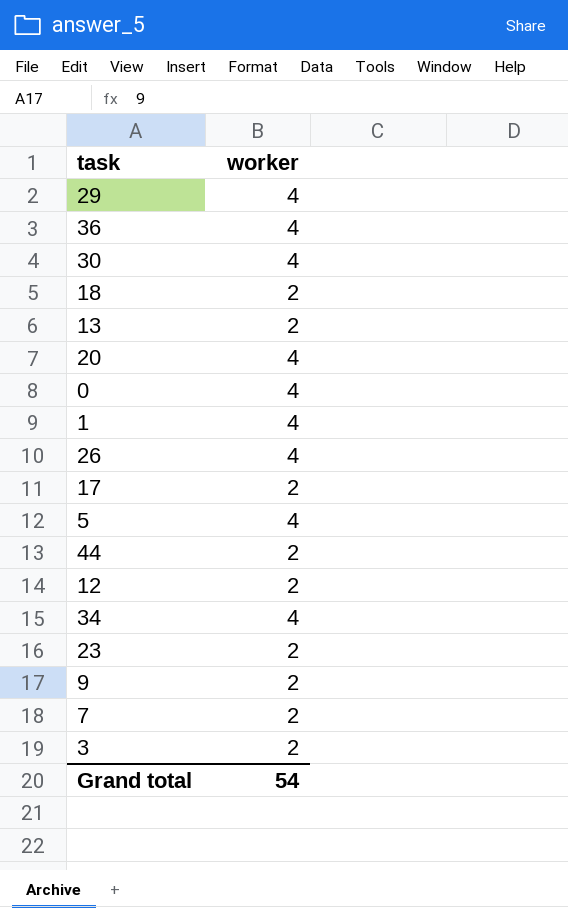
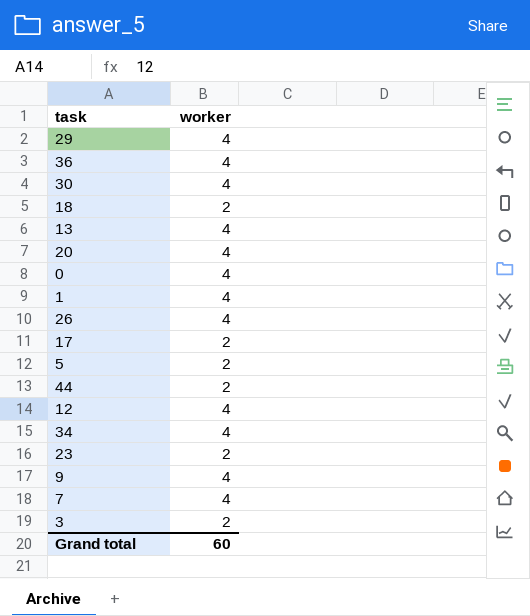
13 | worker: 2 -> 4
5 | worker: 4 -> 2
12 | worker: 2 -> 4
9 | worker: 2 -> 4
7 | worker: 2 -> 4
Grand total | worker: 54 -> 60

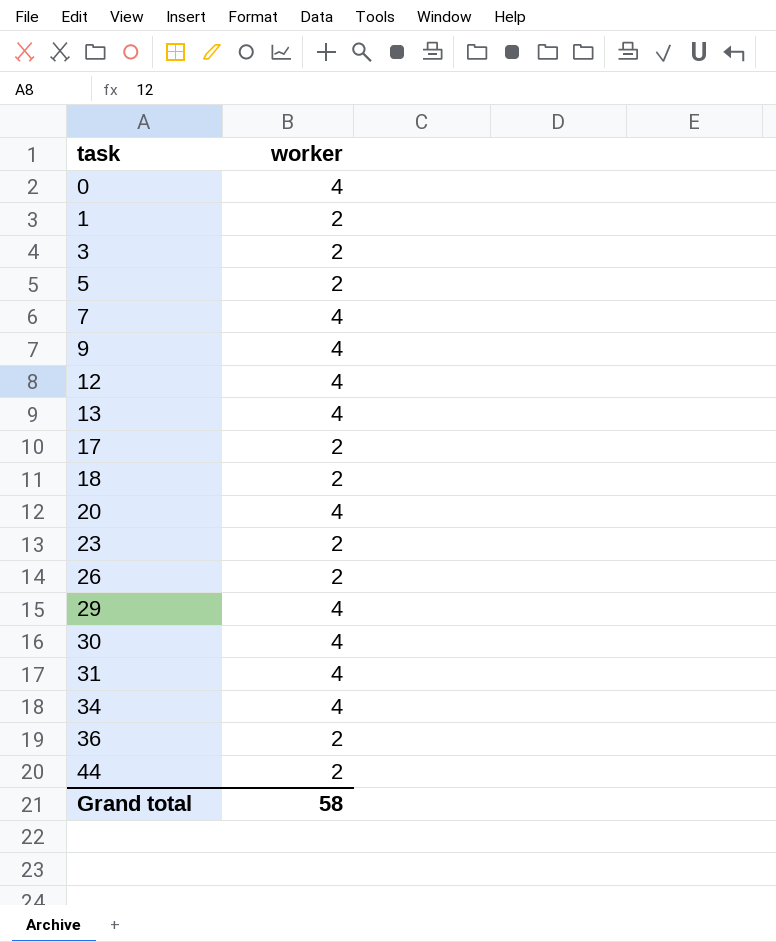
row order: none -> task ascending
1 | worker: 4 -> 2
26 | worker: 4 -> 2
row 31: none -> 4
36 | worker: 4 -> 2
Grand total | worker: 60 -> 58

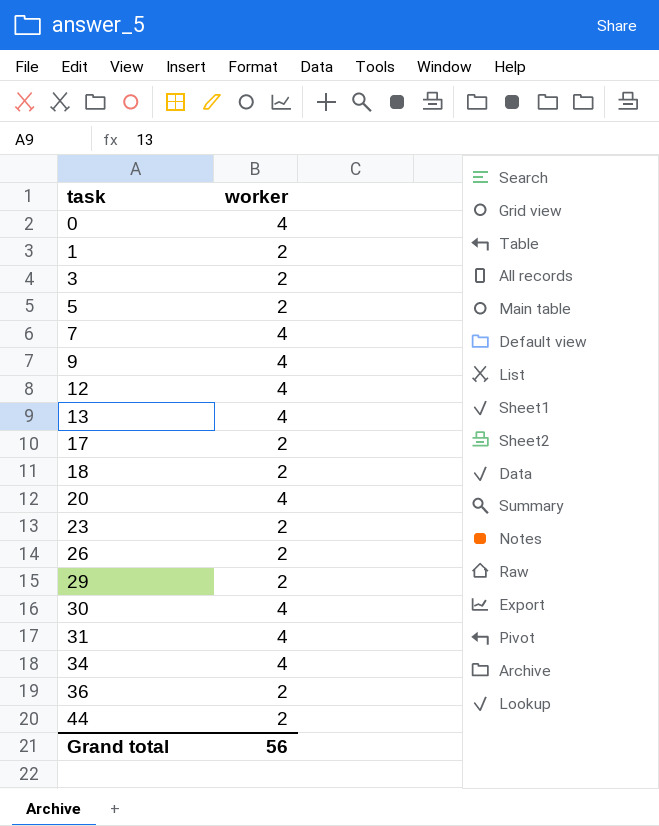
29 | worker: 4 -> 2
Grand total | worker: 58 -> 56

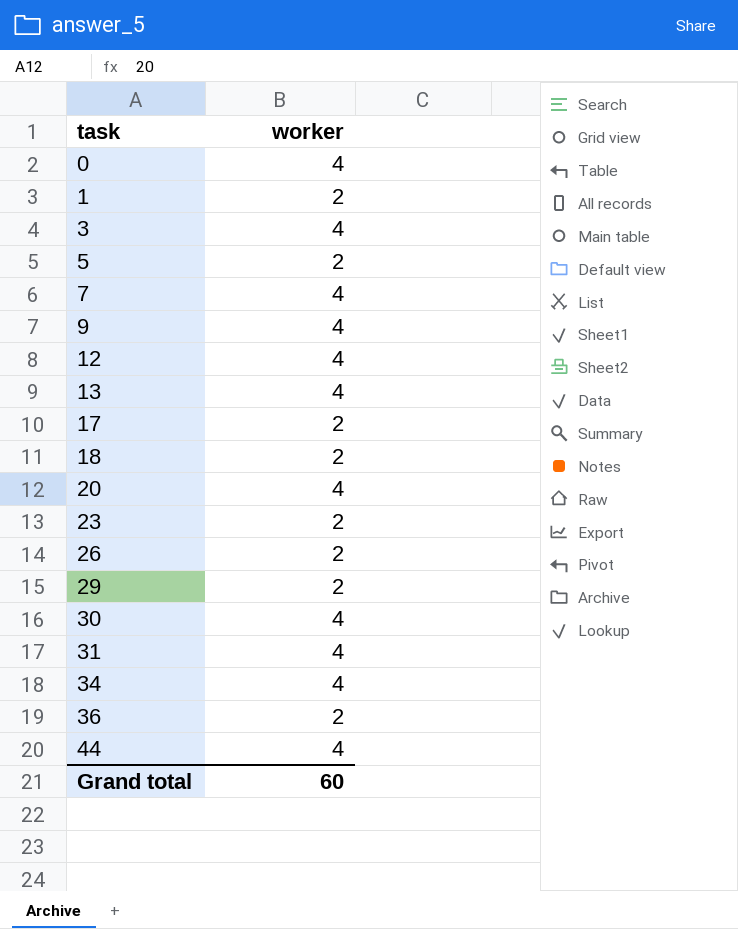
3 | worker: 2 -> 4
44 | worker: 2 -> 4
Grand total | worker: 56 -> 60

